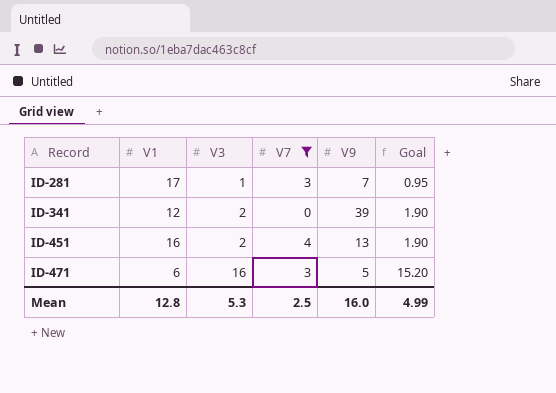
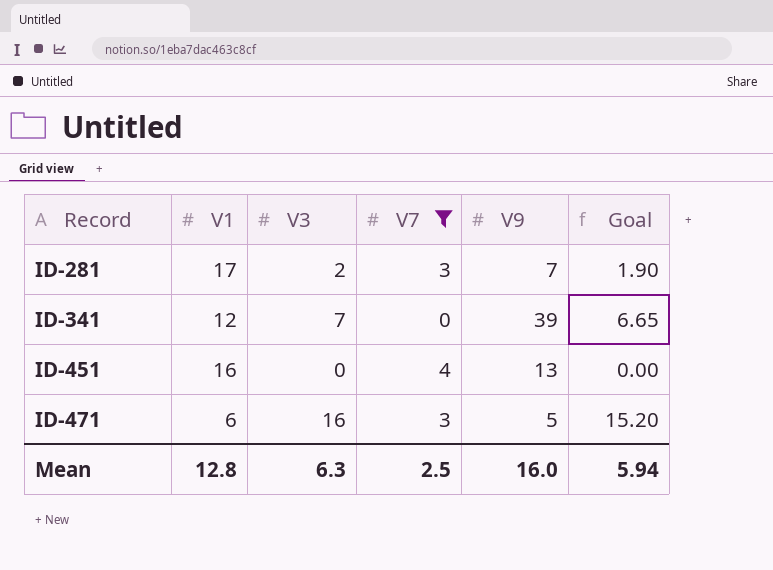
ID-281 | V3: 1 -> 2
ID-281 | Goal: 0.95 -> 1.90
ID-341 | V3: 2 -> 7
ID-341 | Goal: 1.90 -> 6.65
ID-451 | V3: 2 -> 0
ID-451 | Goal: 1.90 -> 0.00
Mean | V3: 5.3 -> 6.3
Mean | Goal: 4.99 -> 5.94

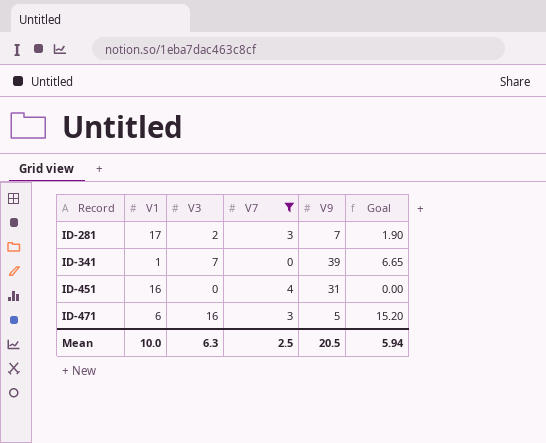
ID-341 | V1: 12 -> 1
ID-451 | V9: 13 -> 31
Mean | V1: 12.8 -> 10.0
Mean | V9: 16.0 -> 20.5

